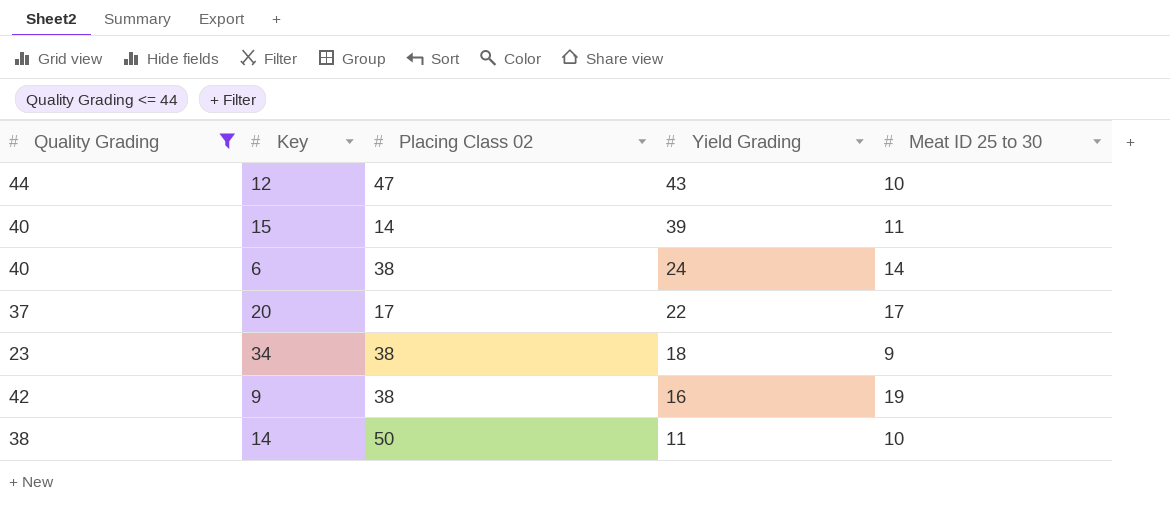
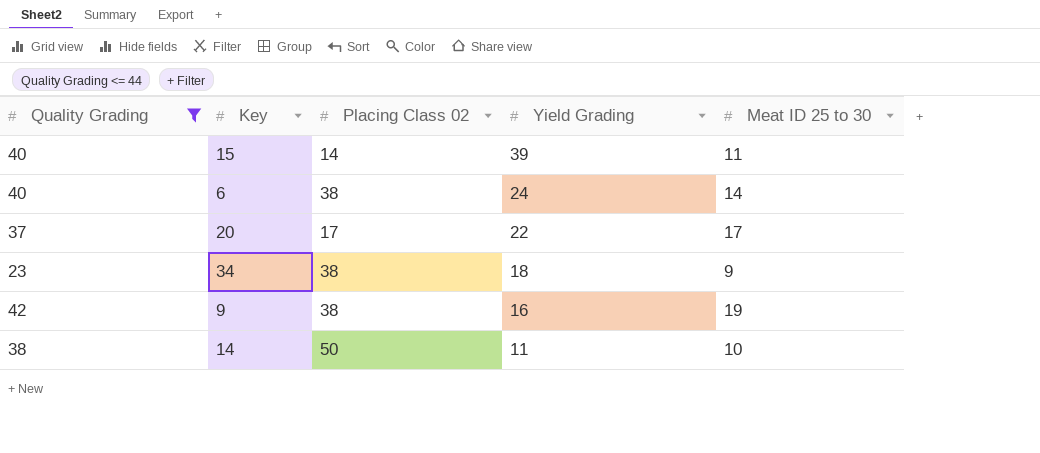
row 12: 44 | 47 | 43 | 10 -> none

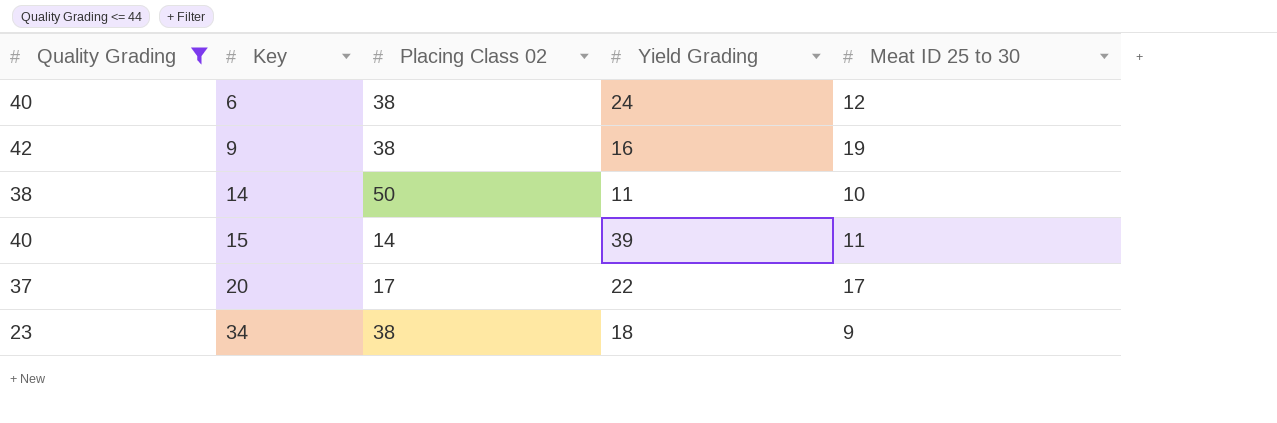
row order: Yield Grading descending -> Key ascending
6 | Meat ID 25 to 30: 14 -> 12

